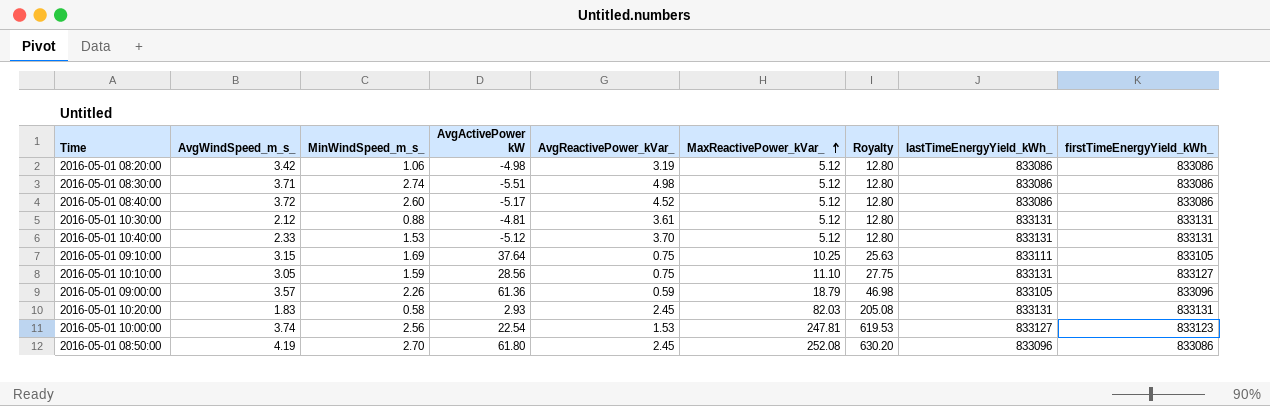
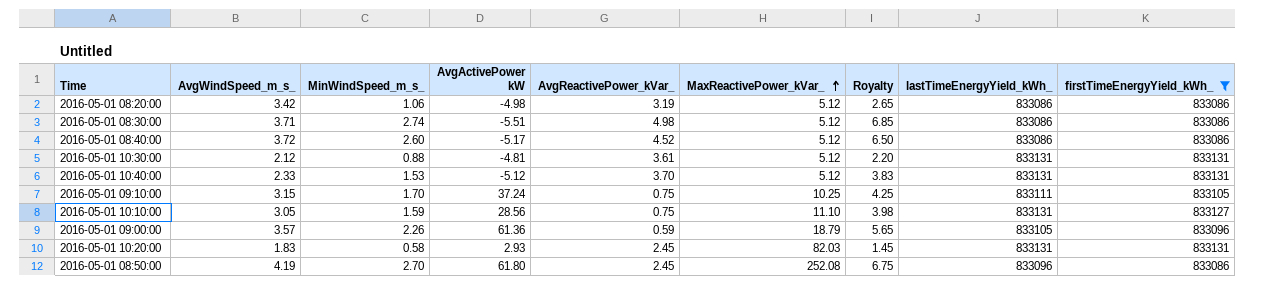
filter: none -> firstTimeEnergyYield_kWh_ != 833123
column Royalty | formula: [MaxReactivePower_kVar_] * 2.5 -> [MinWindSpeed_m_s_] * 2.5
2016-05-01 09:10:00 | MinWindSpeed_m_s_: 1.69 -> 1.70
2016-05-01 09:10:00 | AvgActivePower kW: 37.64 -> 37.24

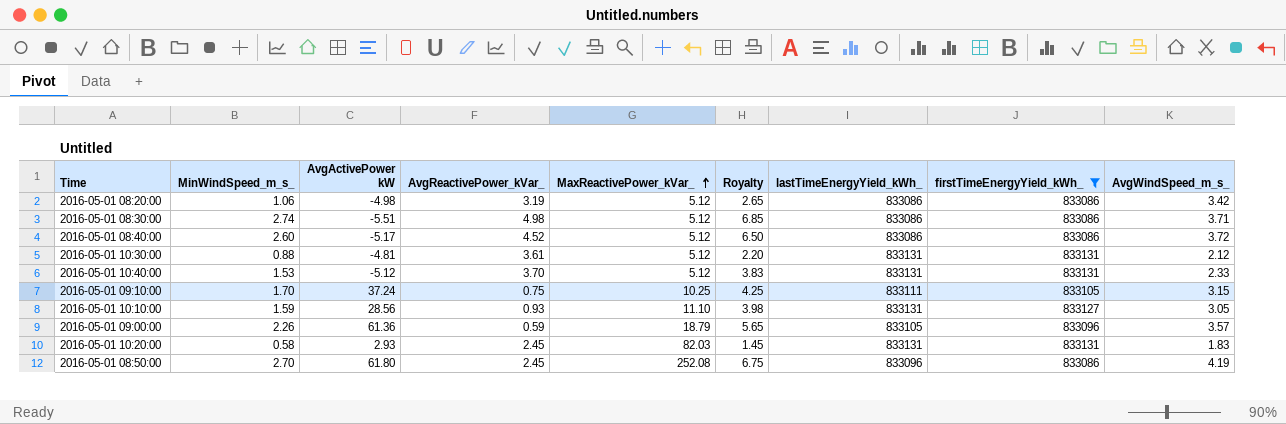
column AvgWindSpeed_m_s_ | position: 2 -> 9
2016-05-01 10:10:00 | AvgReactivePower_kVar_: 0.75 -> 0.93

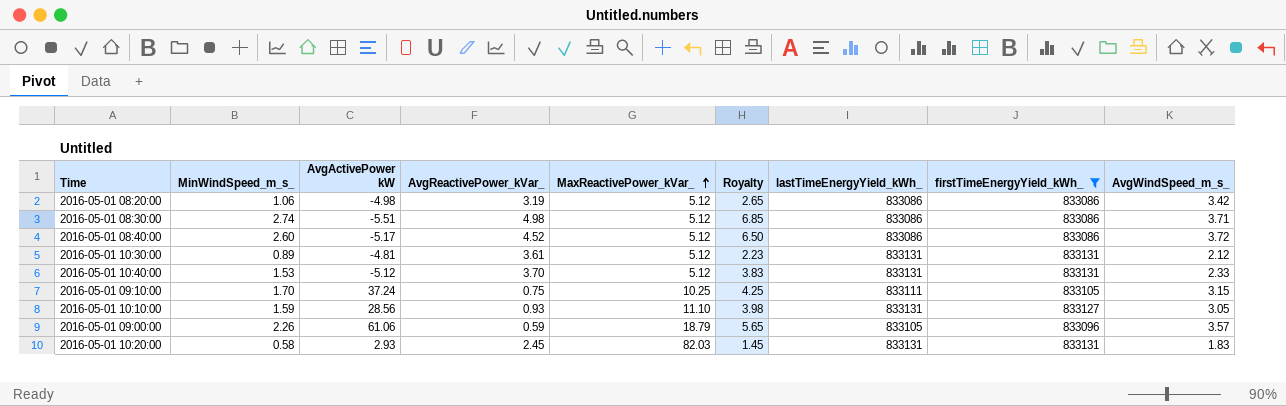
row 2016-05-01 08:50:00: 2.70 | 61.80 | 2.45 | 252.08 | 6.75 | 833096 | 833086 | 4.19 -> none
2016-05-01 10:30:00 | MinWindSpeed_m_s_: 0.88 -> 0.89
2016-05-01 10:30:00 | Royalty: 2.20 -> 2.23
2016-05-01 09:00:00 | AvgActivePower kW: 61.36 -> 61.06

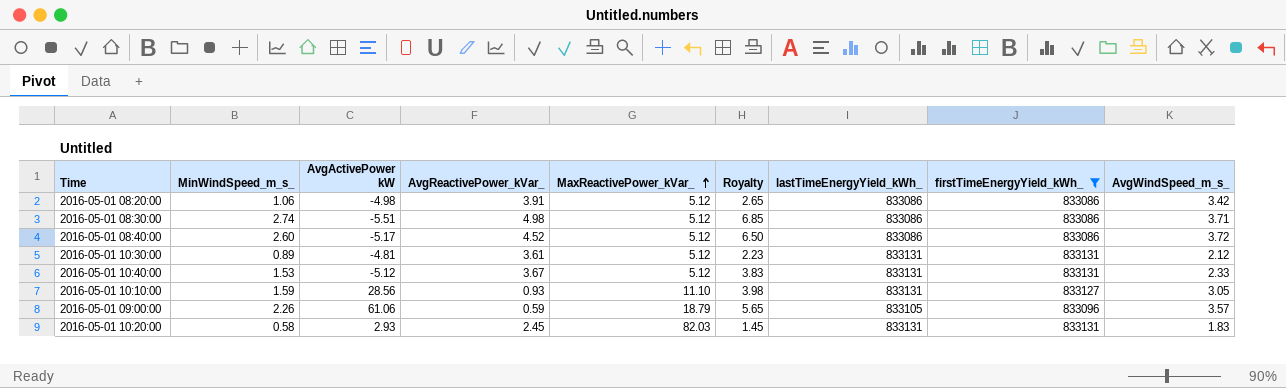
row 2016-05-01 09:10:00: 1.70 | 37.24 | 0.75 | 10.25 | 4.25 | 833111 | 833105 | 3.15 -> none
2016-05-01 08:20:00 | AvgReactivePower_kVar_: 3.19 -> 3.91
2016-05-01 10:40:00 | AvgReactivePower_kVar_: 3.70 -> 3.67

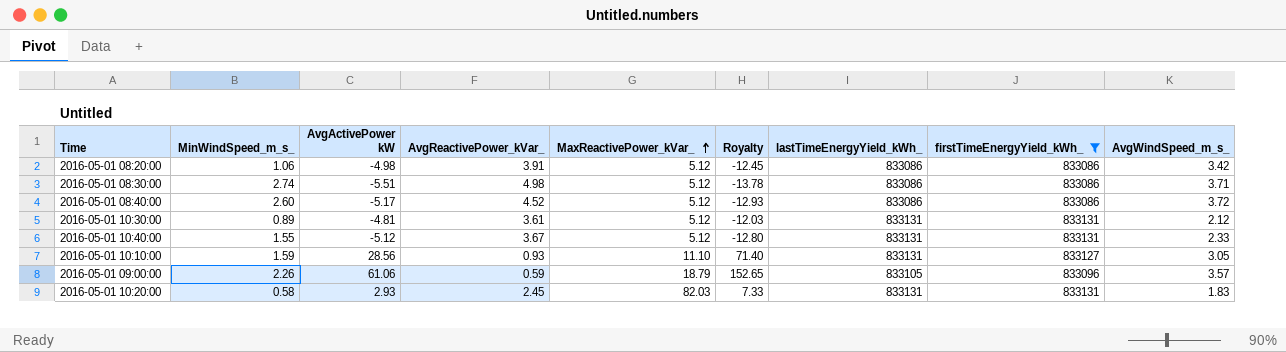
column Royalty | formula: [MinWindSpeed_m_s_] * 2.5 -> [AvgActivePower kW] * 2.5
2016-05-01 10:40:00 | MinWindSpeed_m_s_: 1.53 -> 1.55

